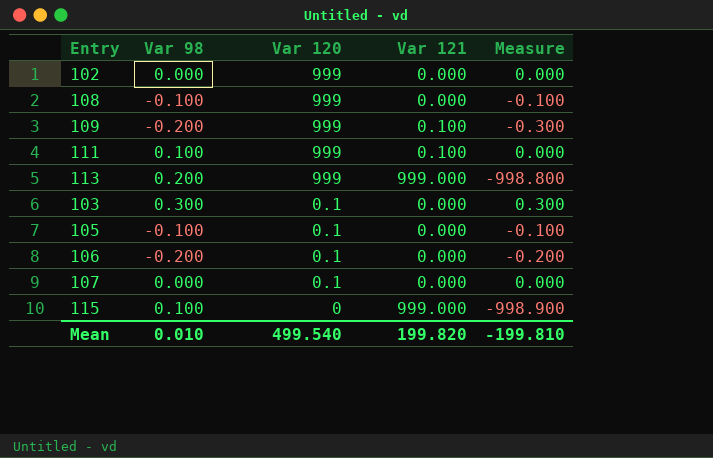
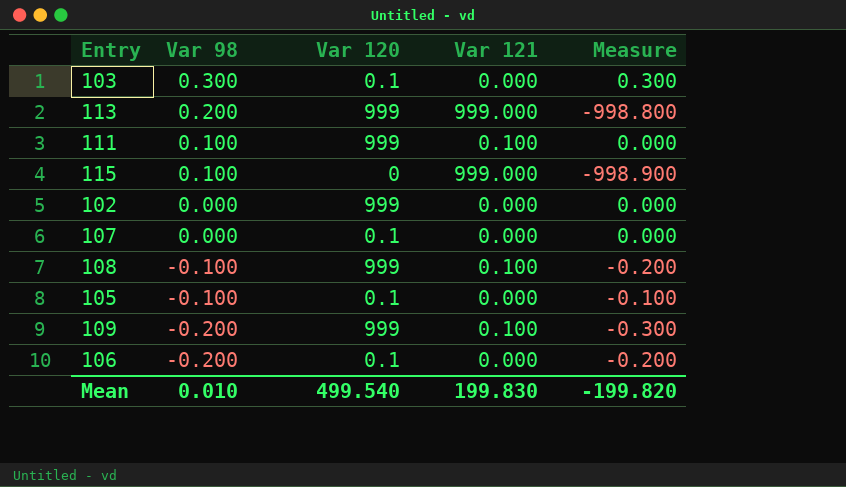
row order: Var 120 descending -> Var 98 descending
108 | Var 121: 0.000 -> 0.100
108 | Measure: -0.100 -> -0.200
Mean | Var 121: 199.820 -> 199.830
Mean | Measure: -199.810 -> -199.820

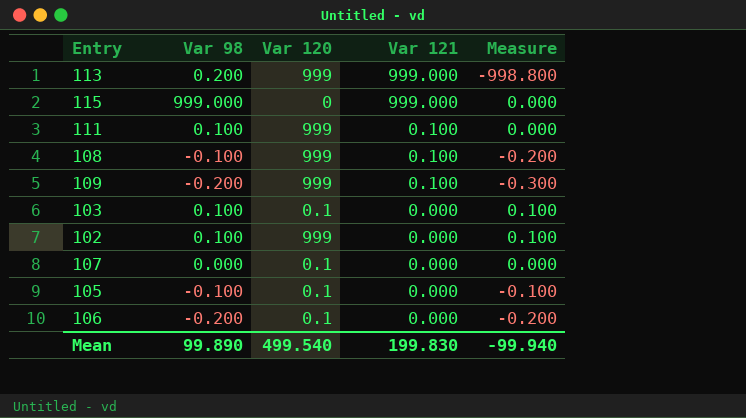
row order: Var 98 descending -> Var 121 descending
115 | Var 98: 0.100 -> 999.000
115 | Measure: -998.900 -> 0.000
103 | Var 98: 0.300 -> 0.100
103 | Measure: 0.300 -> 0.100
102 | Var 98: 0.000 -> 0.100
102 | Measure: 0.000 -> 0.100
Mean | Var 98: 0.010 -> 99.890
Mean | Measure: -199.820 -> -99.940

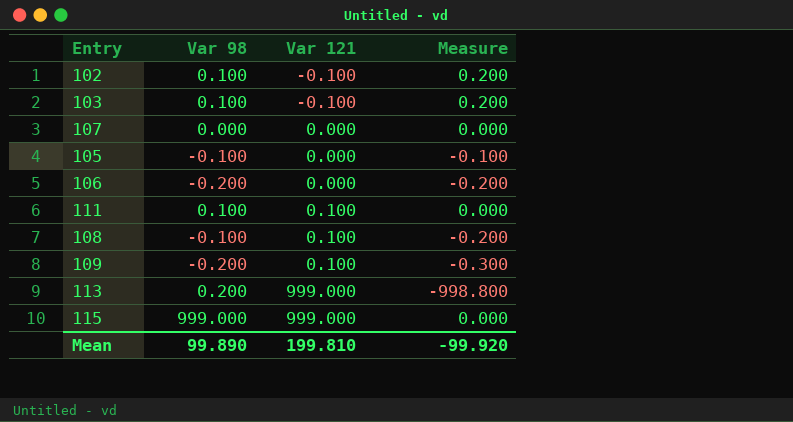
row order: Var 121 descending -> Var 121 ascending
column Var 120 | position: 3 -> none
102 | Var 121: 0.000 -> -0.100
102 | Measure: 0.100 -> 0.200
103 | Var 121: 0.000 -> -0.100
103 | Measure: 0.100 -> 0.200
Mean | Var 121: 199.830 -> 199.810
Mean | Measure: -99.940 -> -99.920

